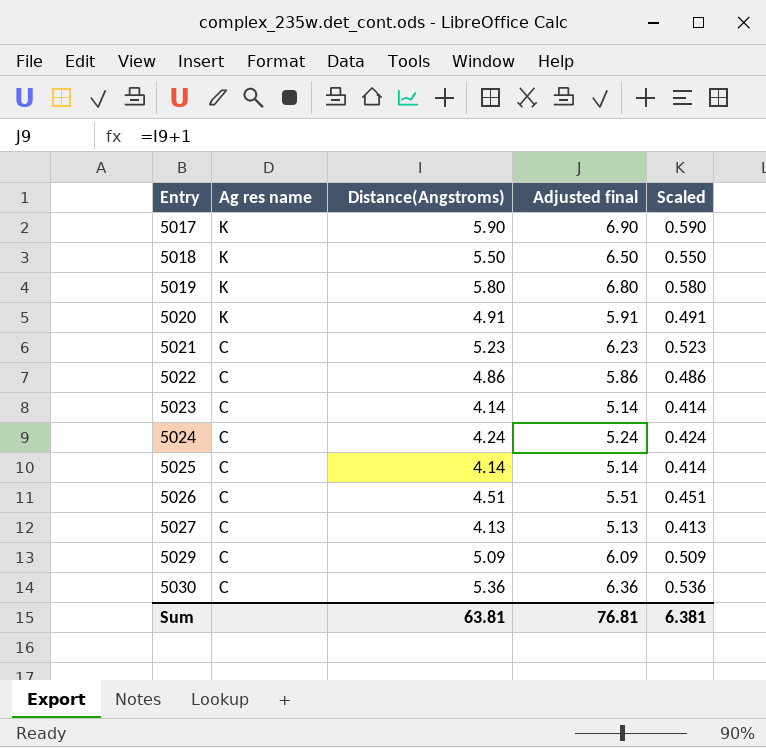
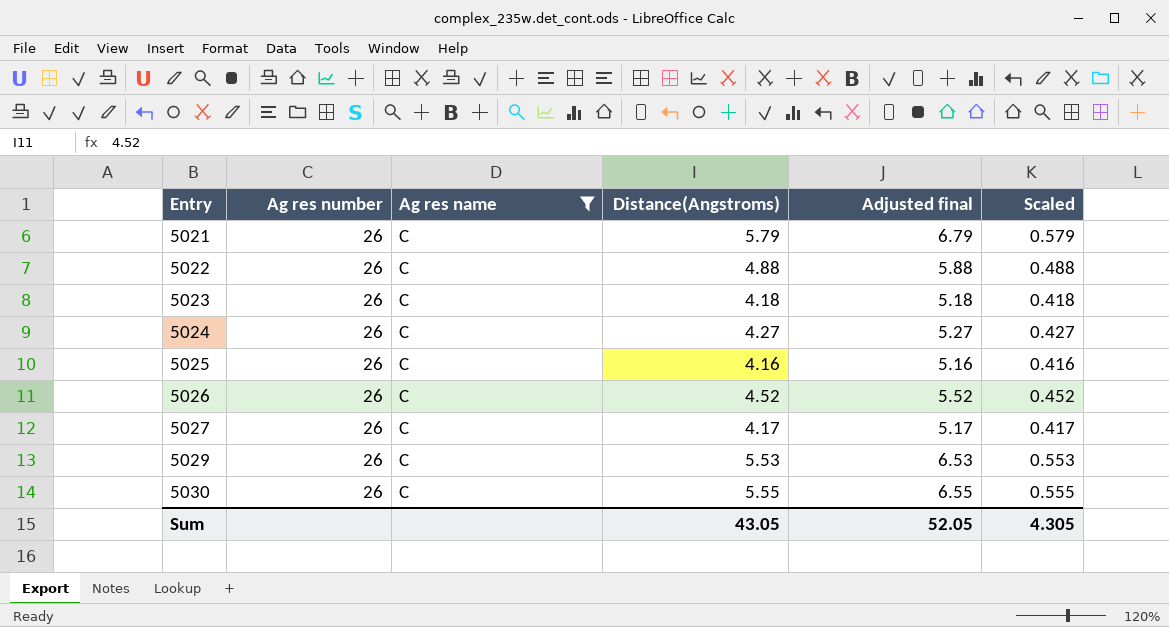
filter: none -> Ag res name = C
column Ag res number | position: none -> 2
5021 | Distance(Angstroms): 5.23 -> 5.79
5021 | Adjusted final: 6.23 -> 6.79
5021 | Scaled: 0.523 -> 0.579
5022 | Distance(Angstroms): 4.86 -> 4.88
5022 | Adjusted final: 5.86 -> 5.88
5022 | Scaled: 0.486 -> 0.488
5023 | Distance(Angstroms): 4.14 -> 4.18
5023 | Adjusted final: 5.14 -> 5.18
5023 | Scaled: 0.414 -> 0.418
5024 | Distance(Angstroms): 4.24 -> 4.27
5024 | Adjusted final: 5.24 -> 5.27
5024 | Scaled: 0.424 -> 0.427
5025 | Distance(Angstroms): 4.14 -> 4.16
5025 | Adjusted final: 5.14 -> 5.16
5025 | Scaled: 0.414 -> 0.416
5026 | Distance(Angstroms): 4.51 -> 4.52
5026 | Adjusted final: 5.51 -> 5.52
5026 | Scaled: 0.451 -> 0.452
5027 | Distance(Angstroms): 4.13 -> 4.17
5027 | Adjusted final: 5.13 -> 5.17
5027 | Scaled: 0.413 -> 0.417
5029 | Distance(Angstroms): 5.09 -> 5.53
5029 | Adjusted final: 6.09 -> 6.53
5029 | Scaled: 0.509 -> 0.553
5030 | Distance(Angstroms): 5.36 -> 5.55
5030 | Adjusted final: 6.36 -> 6.55
5030 | Scaled: 0.536 -> 0.555
Sum | Distance(Angstroms): 63.81 -> 43.05
Sum | Adjusted final: 76.81 -> 52.05
Sum | Scaled: 6.381 -> 4.305

